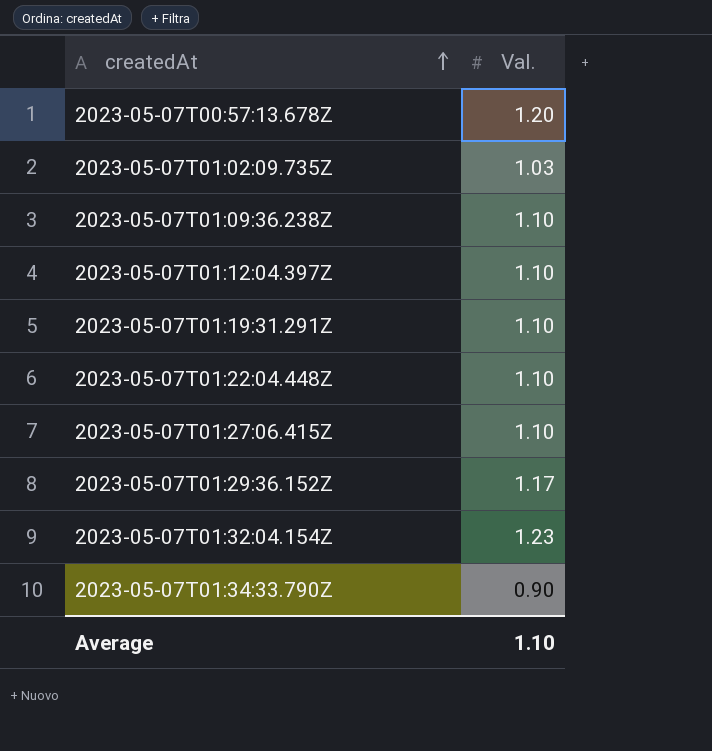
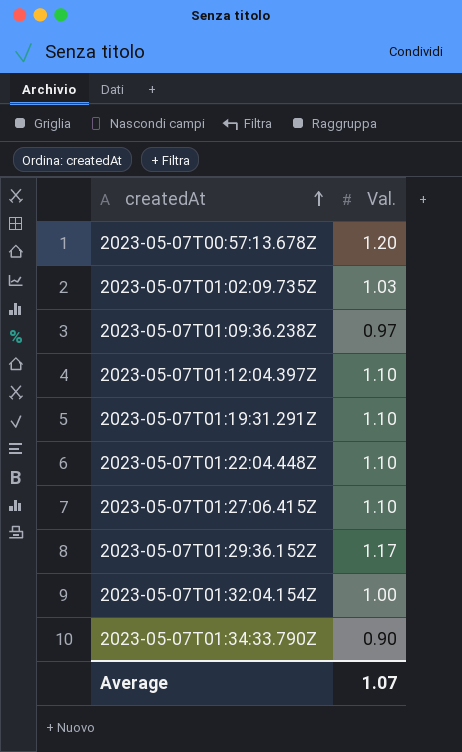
2023-05-07T01:09:36.238Z | Val.: 1.10 -> 0.97
2023-05-07T01:32:04.154Z | Val.: 1.23 -> 1.00
Average | Val.: 1.10 -> 1.07

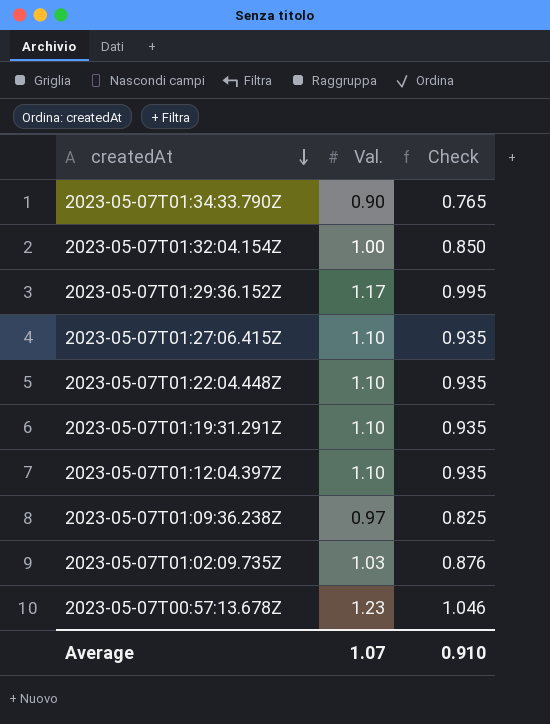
row order: createdAt ascending -> createdAt descending
column Check | formula: none -> [Val.] * 0.85
2023-05-07T00:57:13.678Z | Val.: 1.20 -> 1.23

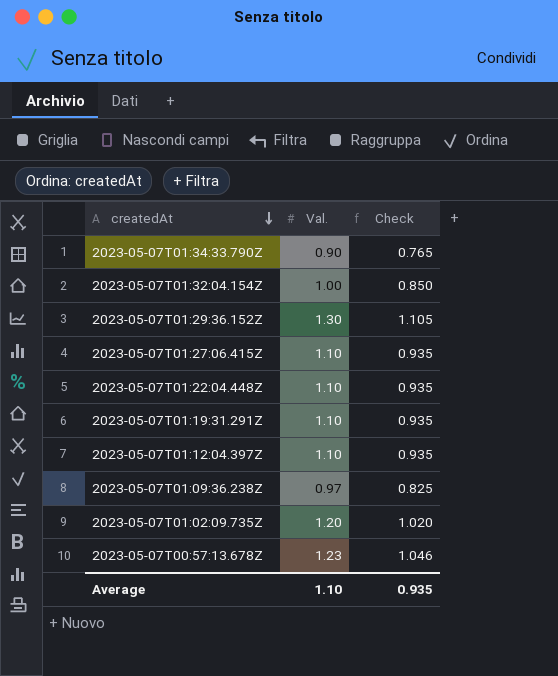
2023-05-07T01:29:36.152Z | Val.: 1.17 -> 1.30
2023-05-07T01:29:36.152Z | Check: 0.995 -> 1.105
2023-05-07T01:02:09.735Z | Val.: 1.03 -> 1.20
2023-05-07T01:02:09.735Z | Check: 0.876 -> 1.020
Average | Val.: 1.07 -> 1.10
Average | Check: 0.910 -> 0.935

